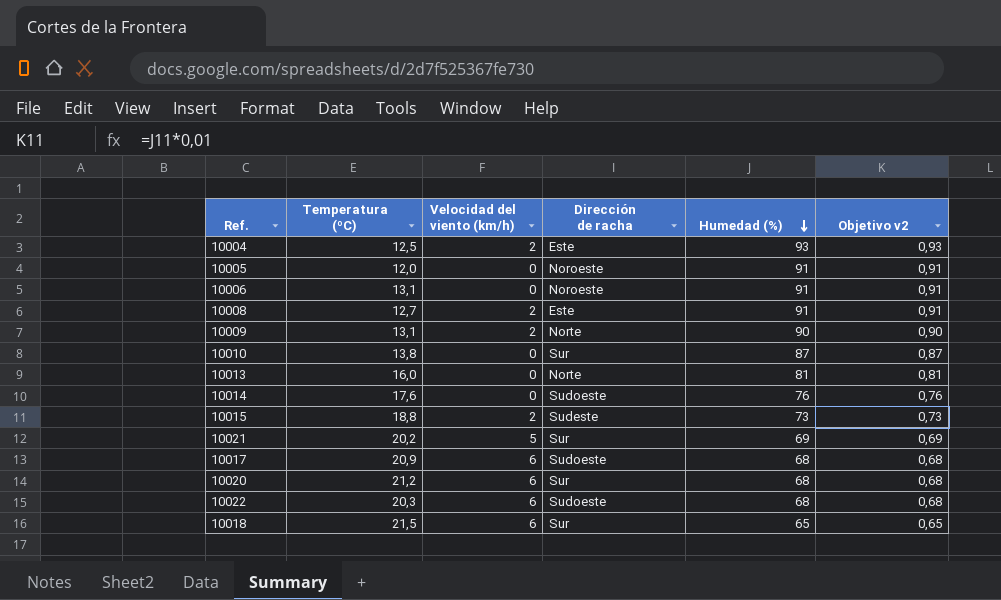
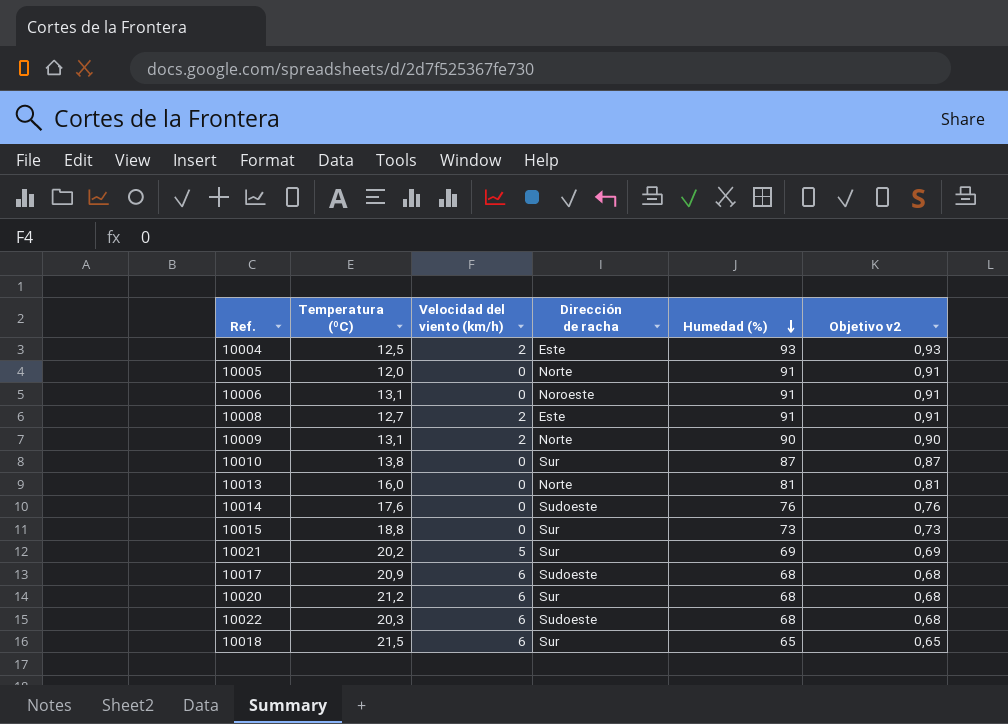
10005 | Dirección de racha: Noroeste -> Norte
10015 | Velocidad del viento (km/h): 2 -> 0
10015 | Dirección de racha: Sudeste -> Sur

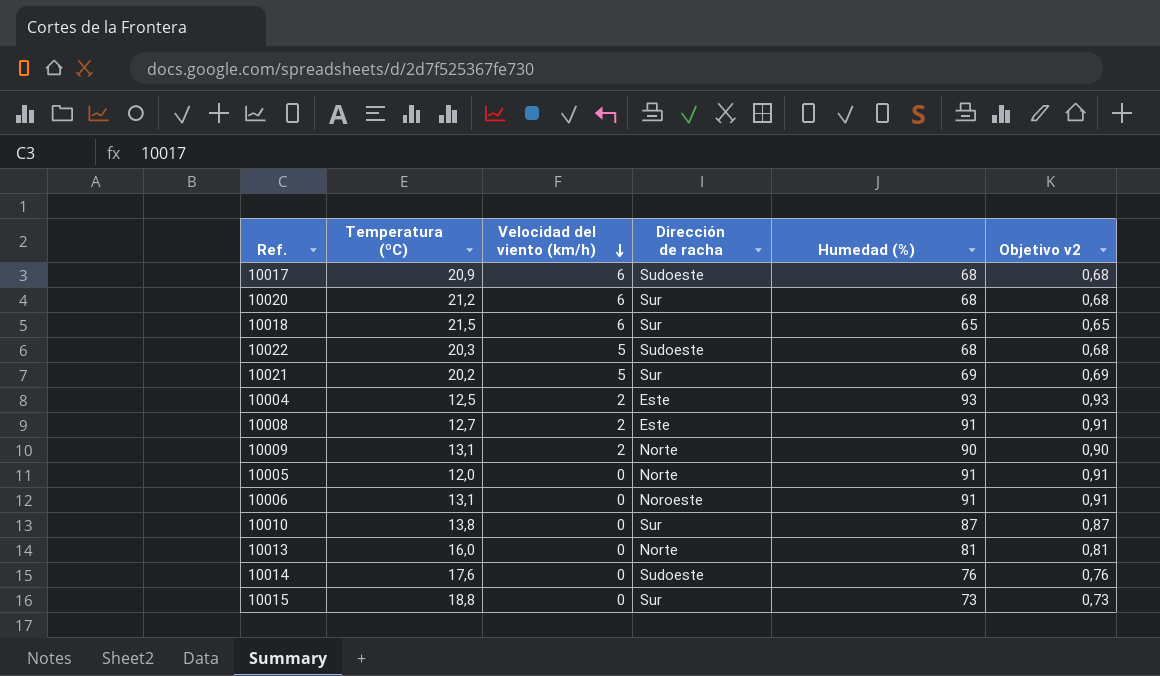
row order: Humedad (%) descending -> Velocidad del viento (km/h) descending
10022 | Velocidad del viento (km/h): 6 -> 5

